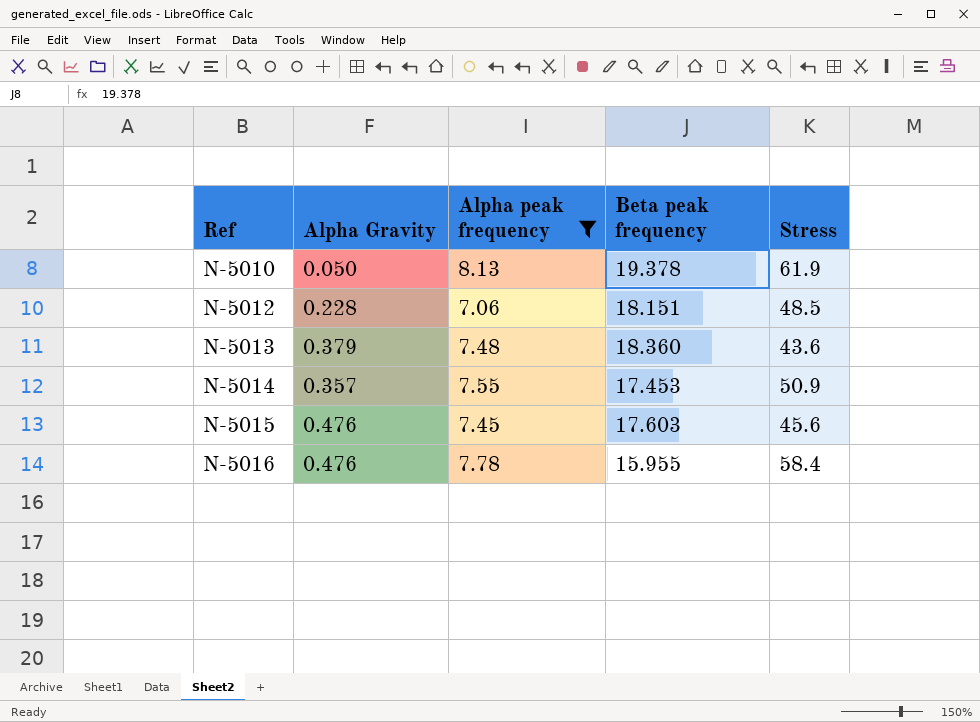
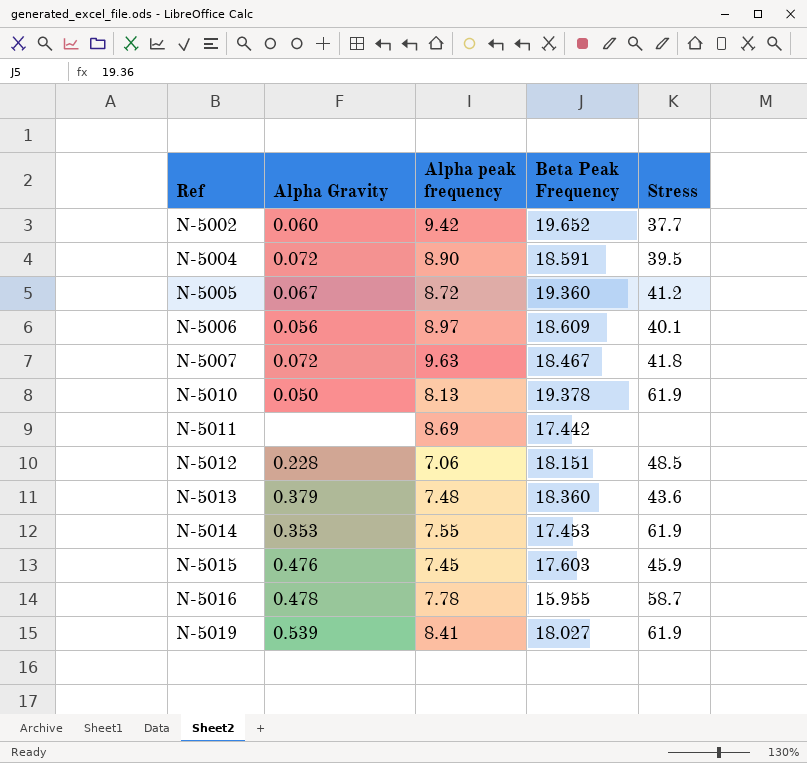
filter: Alpha peak frequency <= 8.13 -> none
column name: Beta peak frequency -> Beta Peak Frequency
N-5014 | Alpha Gravity: 0.357 -> 0.353
N-5014 | Stress: 50.9 -> 61.9
N-5015 | Stress: 45.6 -> 45.9
N-5016 | Alpha Gravity: 0.476 -> 0.478
N-5016 | Stress: 58.4 -> 58.7

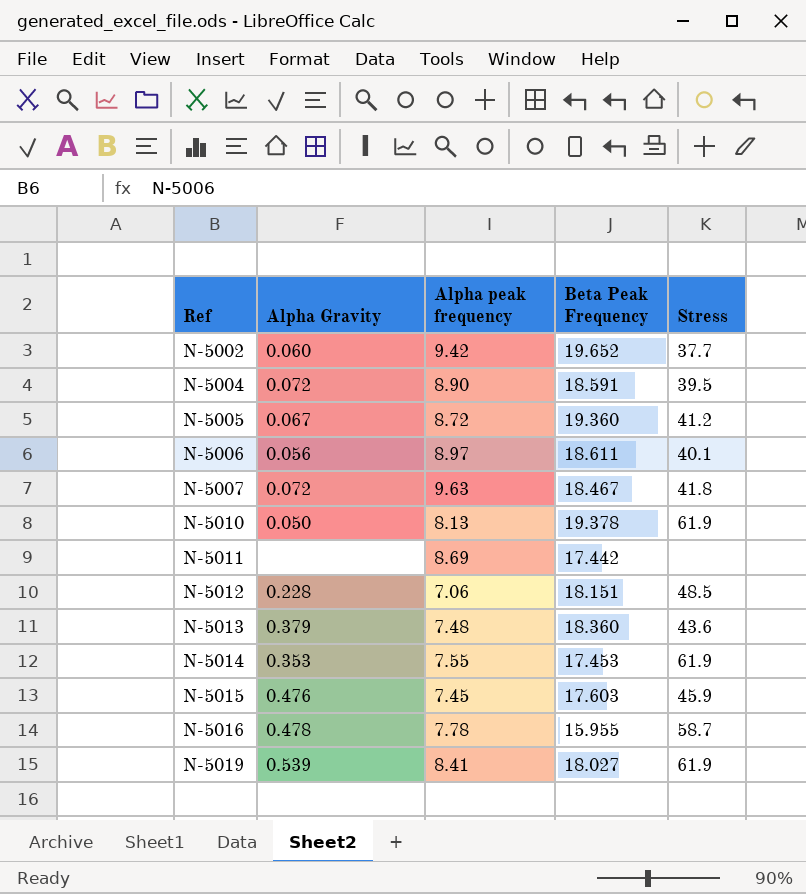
N-5006 | Beta Peak Frequency: 18.609 -> 18.611

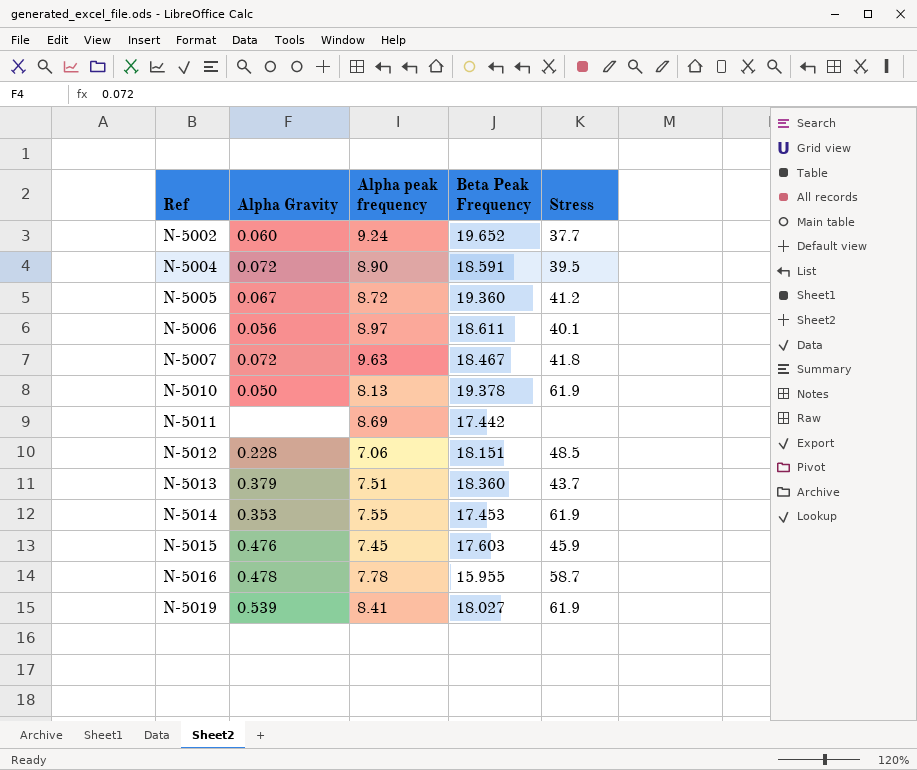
N-5002 | Alpha peak frequency: 9.42 -> 9.24
N-5013 | Alpha peak frequency: 7.48 -> 7.51
N-5013 | Stress: 43.6 -> 43.7

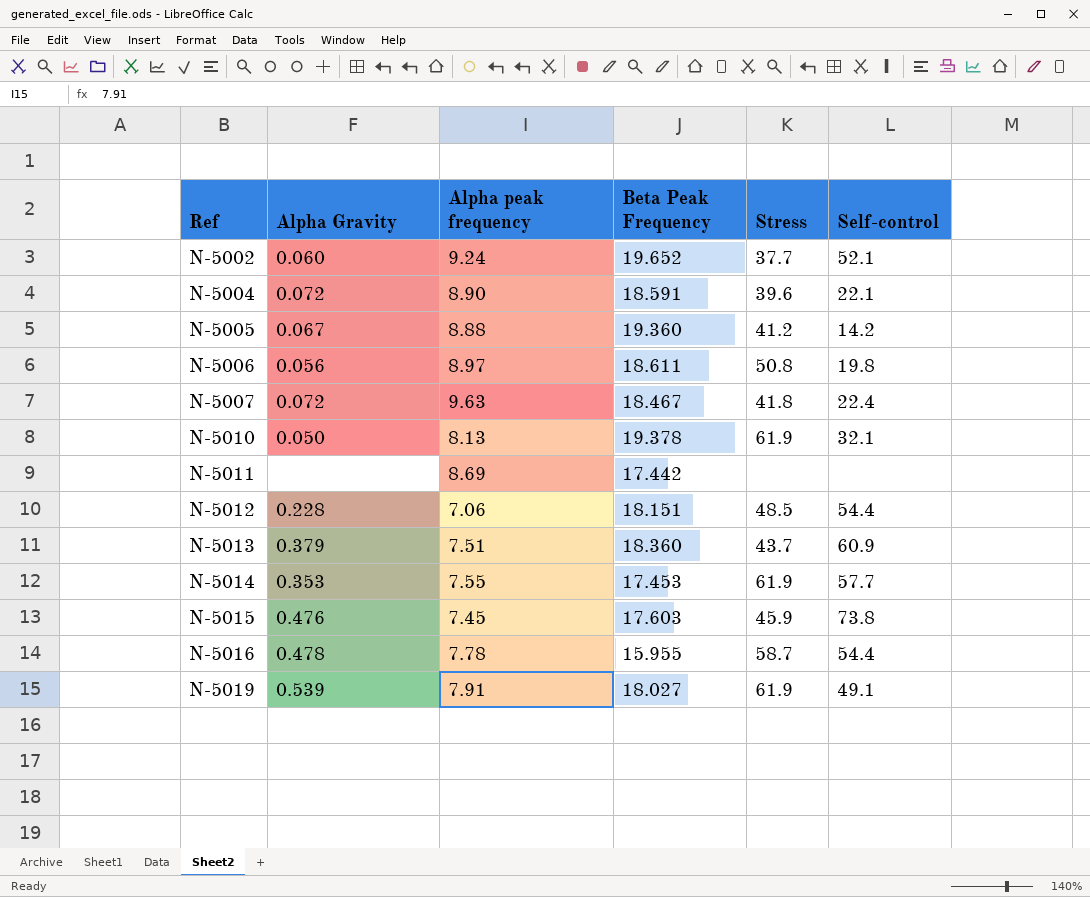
column Self-control | position: none -> 6
N-5004 | Stress: 39.5 -> 39.6
N-5005 | Alpha peak frequency: 8.72 -> 8.88
N-5006 | Stress: 40.1 -> 50.8
N-5019 | Alpha peak frequency: 8.41 -> 7.91

